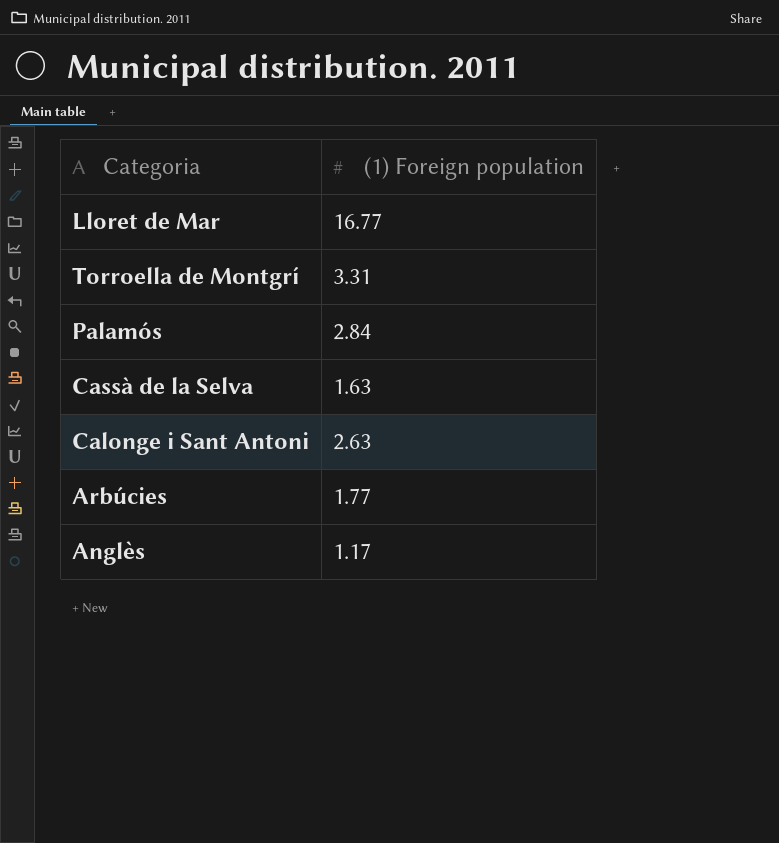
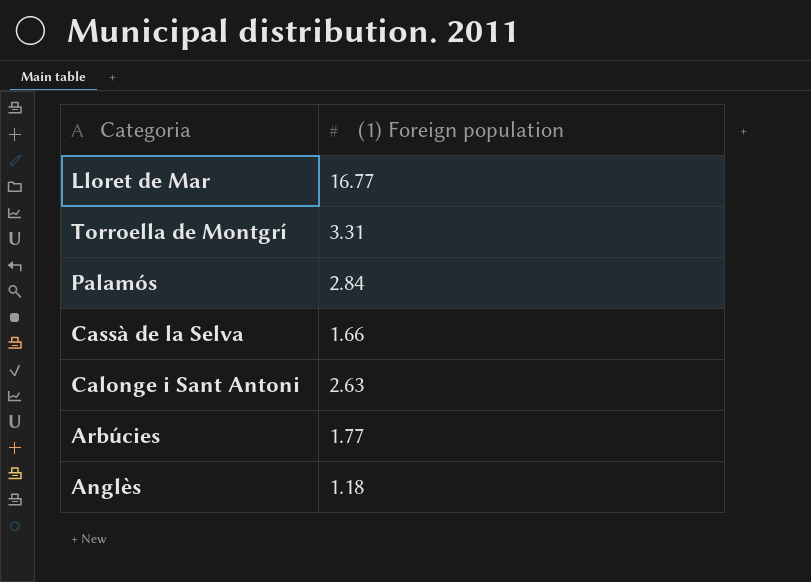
Cassà de la Selva | (1) Foreign population: 1.63 -> 1.66
Anglès | (1) Foreign population: 1.17 -> 1.18

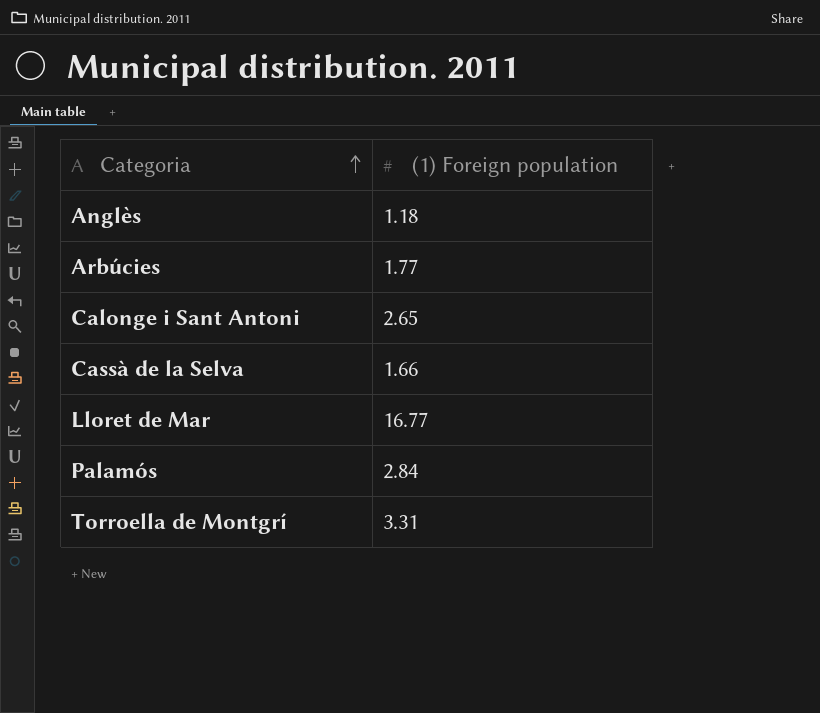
row order: none -> Categoria ascending
Calonge i Sant Antoni | (1) Foreign population: 2.63 -> 2.65

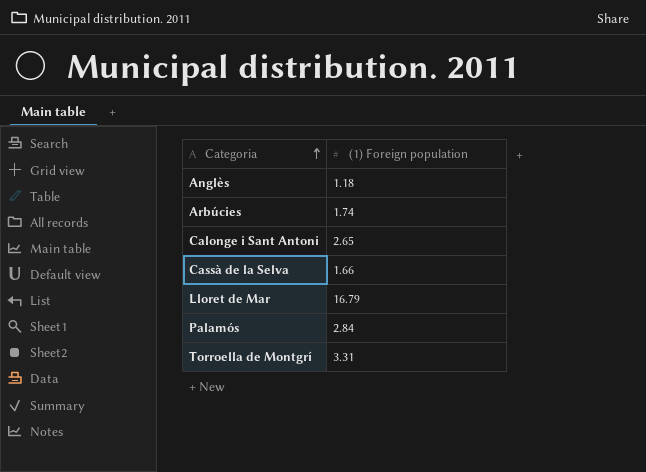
Arbúcies | (1) Foreign population: 1.77 -> 1.74
Lloret de Mar | (1) Foreign population: 16.77 -> 16.79

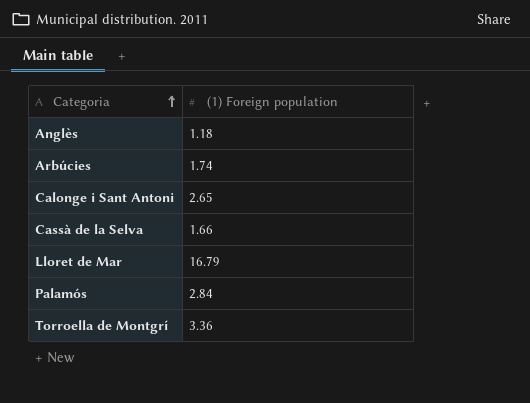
Torroella de Montgrí | (1) Foreign population: 3.31 -> 3.36

